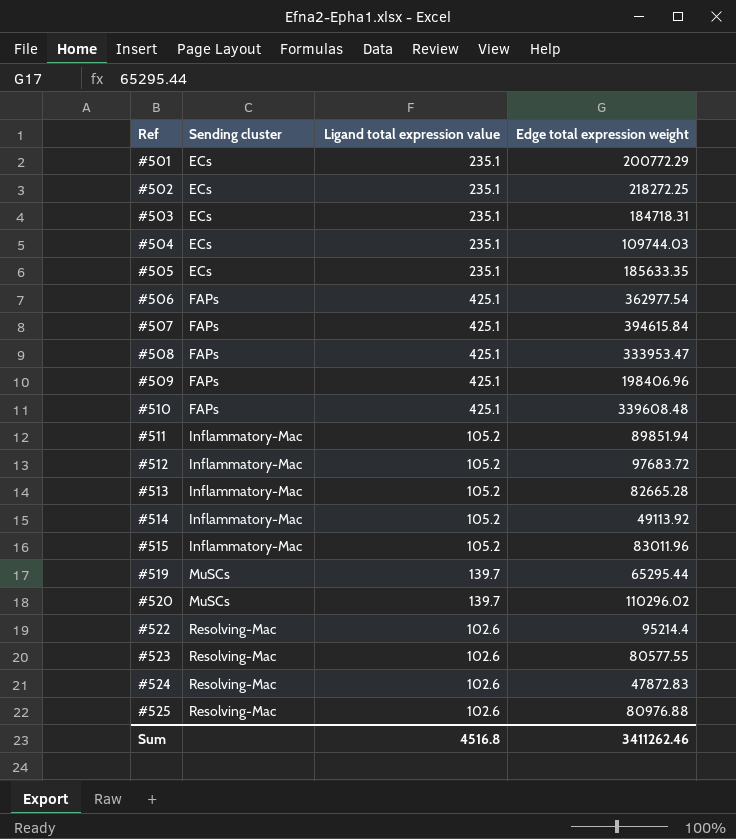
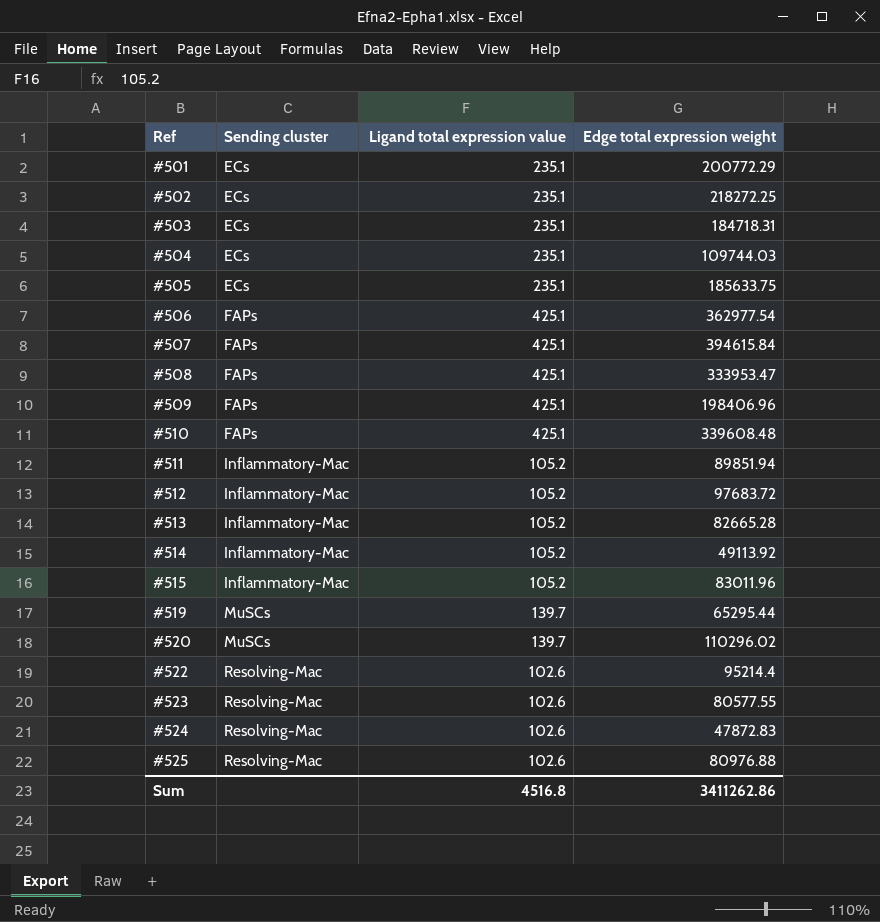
#505 | Edge total expression weight: 185633.35 -> 185633.75
Sum | Edge total expression weight: 3411262.46 -> 3411262.86

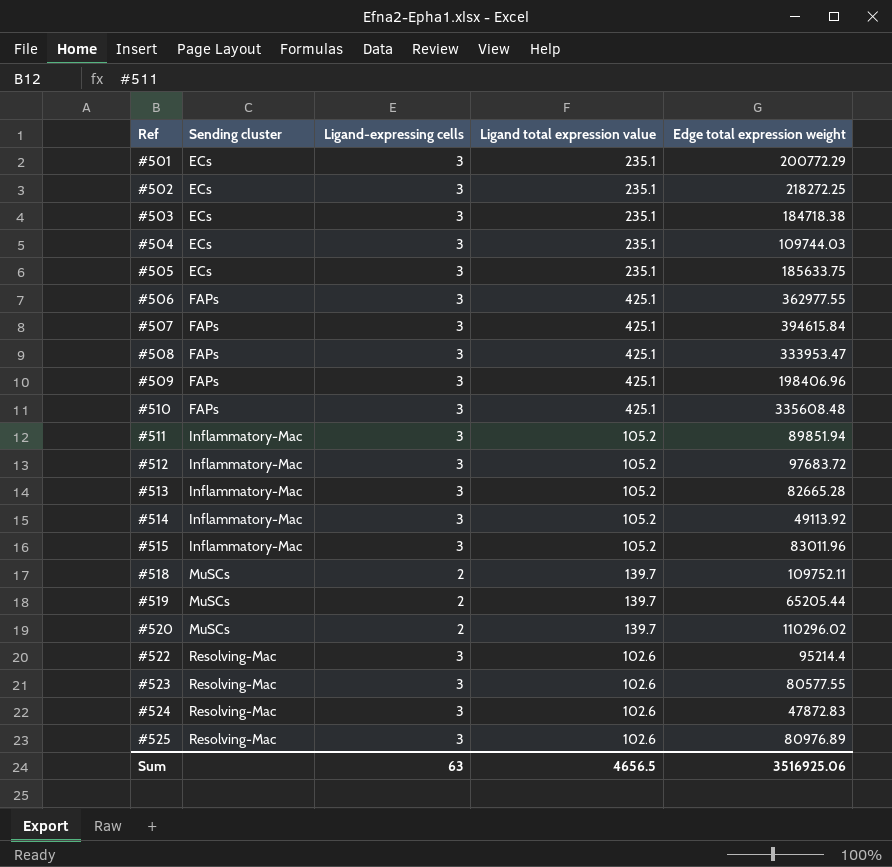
column Ligand-expressing cells | position: none -> 3
#503 | Edge total expression weight: 184718.31 -> 184718.38
#506 | Edge total expression weight: 362977.54 -> 362977.55
#510 | Edge total expression weight: 339608.48 -> 335608.48
row #518: none -> MuSCs | 2 | 139.7 | 109752.11
#519 | Edge total expression weight: 65295.44 -> 65205.44
#525 | Edge total expression weight: 80976.88 -> 80976.89
Sum | Ligand total expression value: 4516.8 -> 4656.5
Sum | Edge total expression weight: 3411262.86 -> 3516925.06

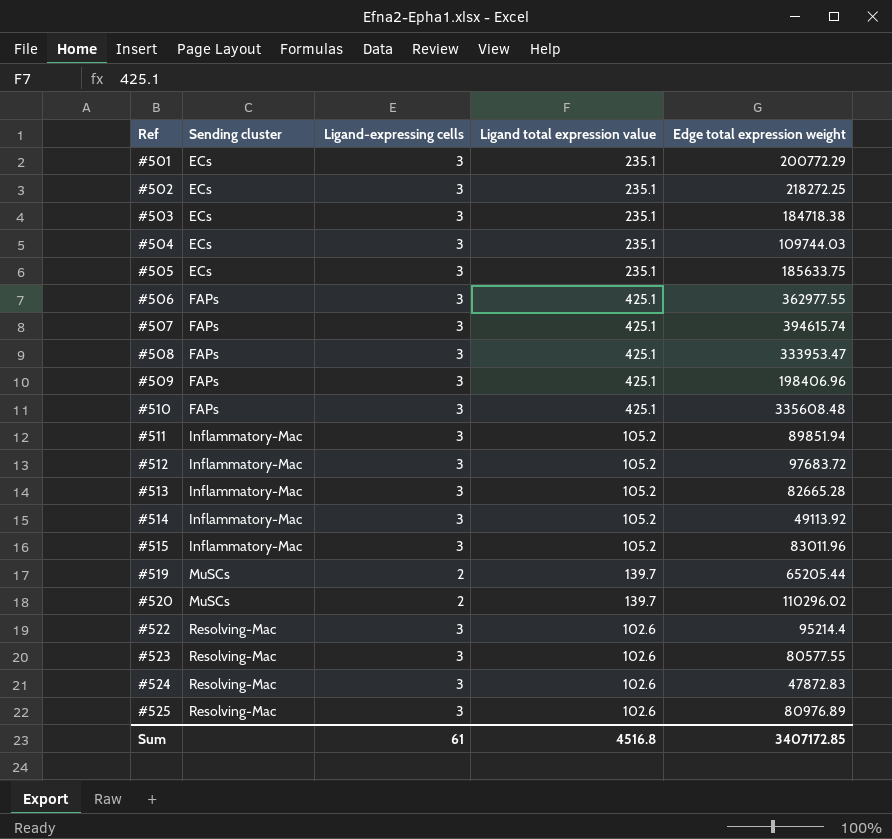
row #518: MuSCs | 2 | 139.7 | 109752.11 -> none
#507 | Edge total expression weight: 394615.84 -> 394615.74
Sum | Ligand-expressing cells: 63 -> 61
Sum | Ligand total expression value: 4656.5 -> 4516.8
Sum | Edge total expression weight: 3516925.06 -> 3407172.85

